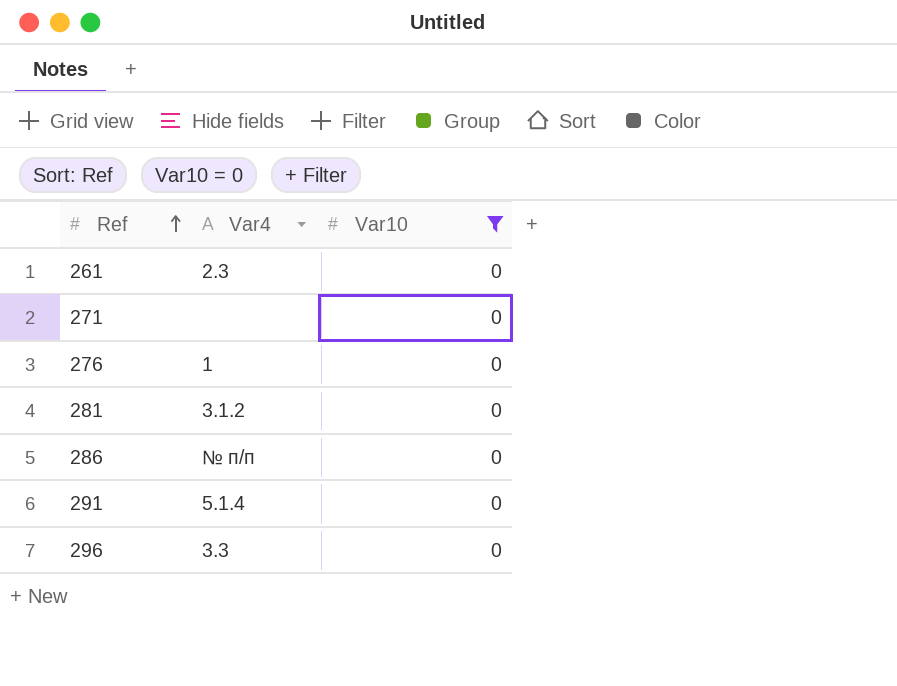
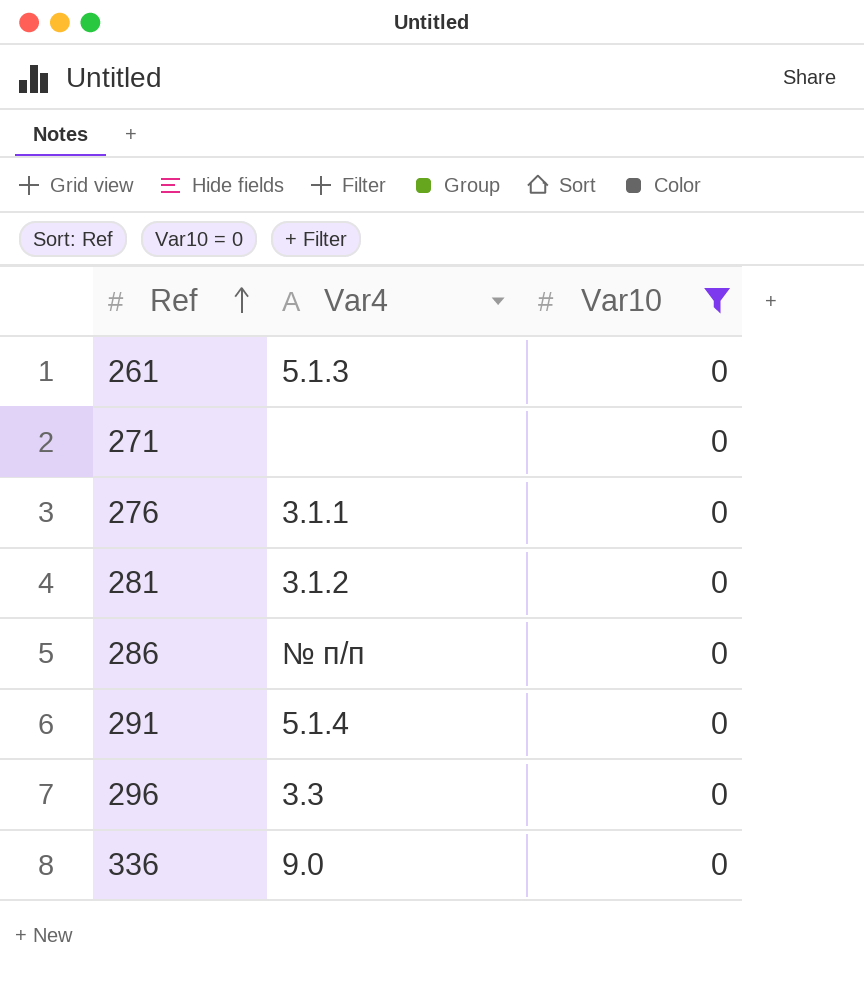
261 | Var4: 2.3 -> 5.1.3
276 | Var4: 1 -> 3.1.1
row 336: none -> 9.0 | 0

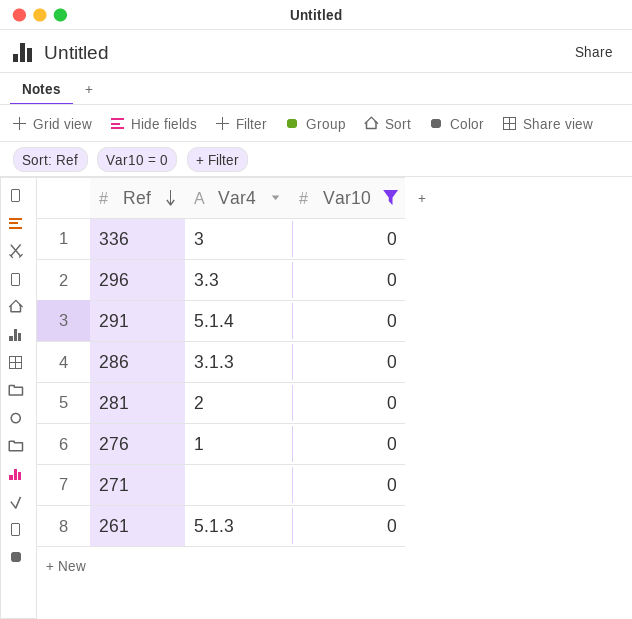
row order: Ref ascending -> Ref descending
336 | Var4: 9.0 -> 3
286 | Var4: № п/п -> 3.1.3
281 | Var4: 3.1.2 -> 2
276 | Var4: 3.1.1 -> 1

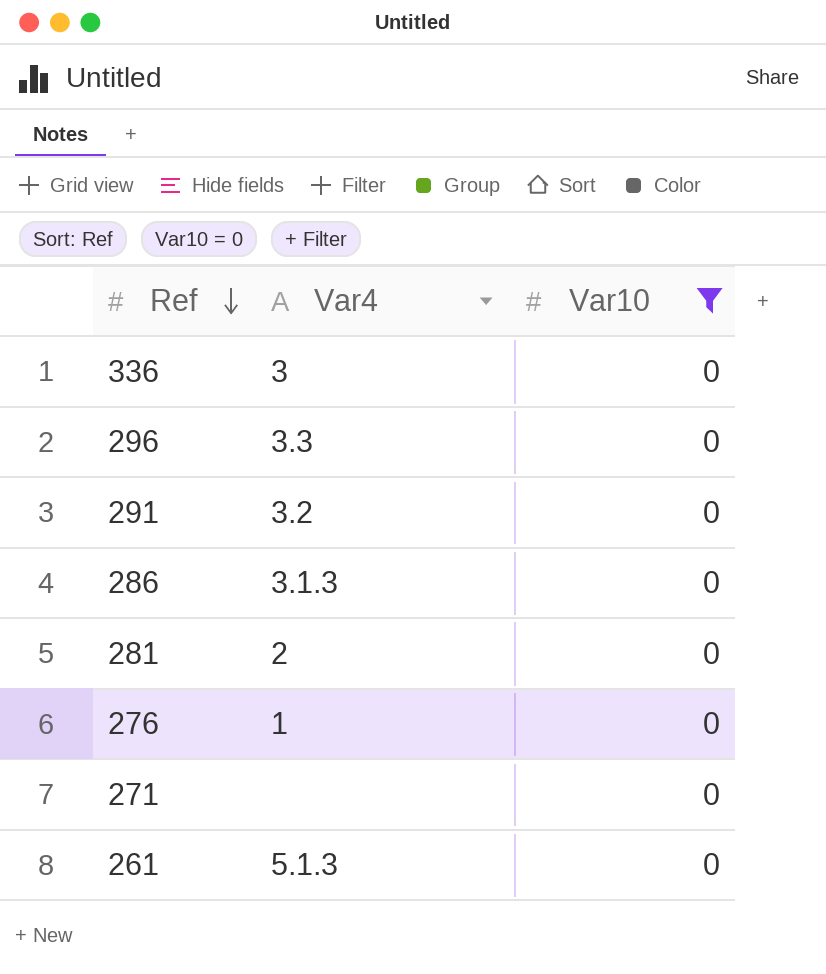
291 | Var4: 5.1.4 -> 3.2

